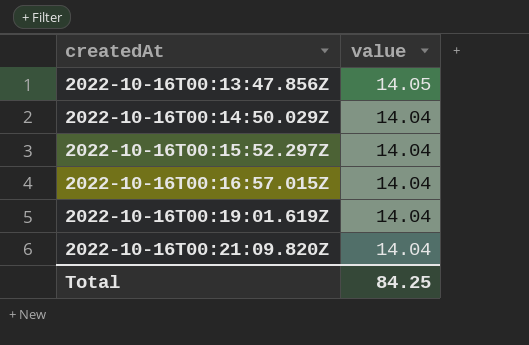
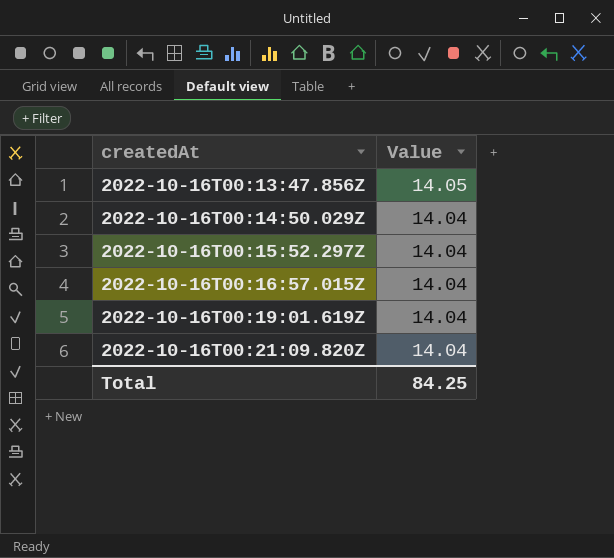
column name: value -> Value

